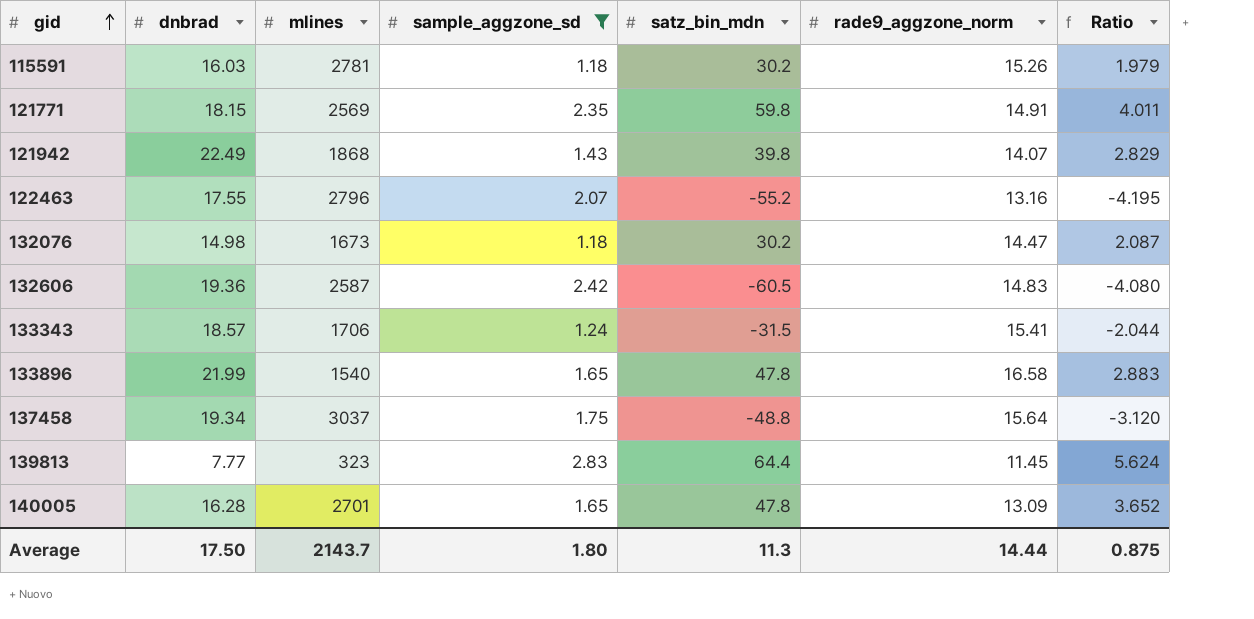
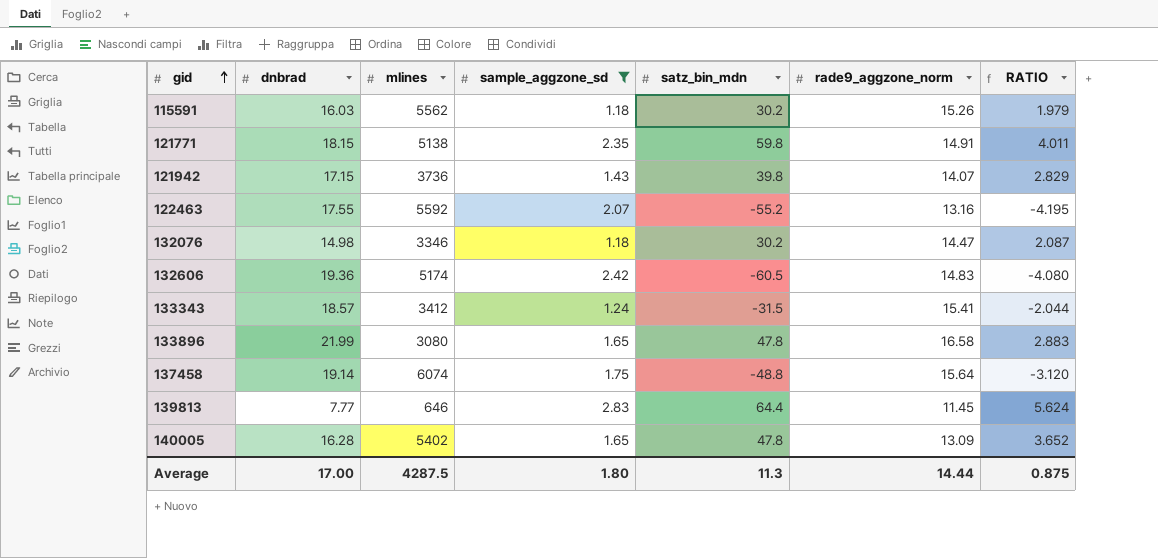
column name: Ratio -> RATIO
115591 | mlines: 2781 -> 5562
121771 | mlines: 2569 -> 5138
121942 | dnbrad: 22.49 -> 17.15
121942 | mlines: 1868 -> 3736
122463 | mlines: 2796 -> 5592
132076 | mlines: 1673 -> 3346
132606 | mlines: 2587 -> 5174
133343 | mlines: 1706 -> 3412
133896 | mlines: 1540 -> 3080
137458 | dnbrad: 19.34 -> 19.14
137458 | mlines: 3037 -> 6074
139813 | mlines: 323 -> 646
140005 | mlines: 2701 -> 5402
Average | dnbrad: 17.50 -> 17.00
Average | mlines: 2143.7 -> 4287.5

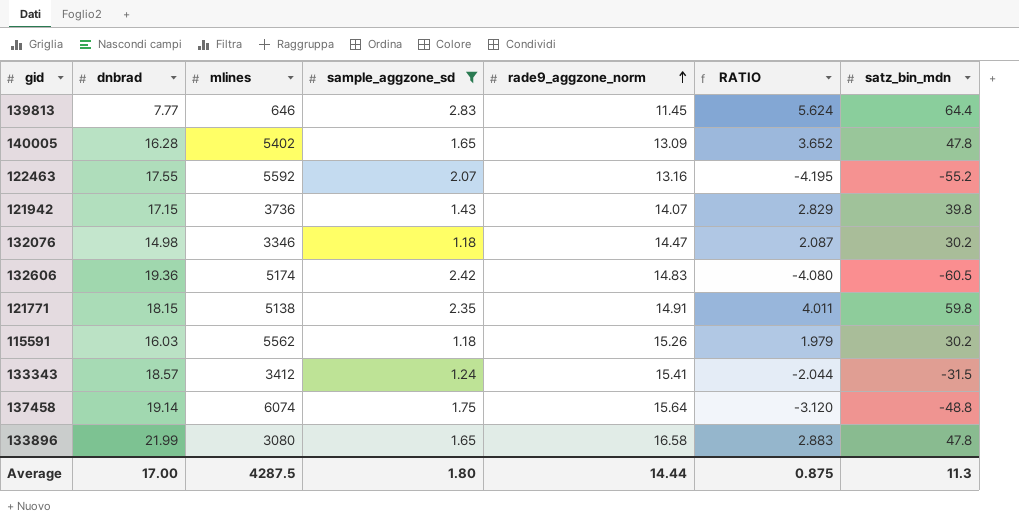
row order: gid ascending -> rade9_aggzone_norm ascending
column satz_bin_mdn | position: 5 -> 7

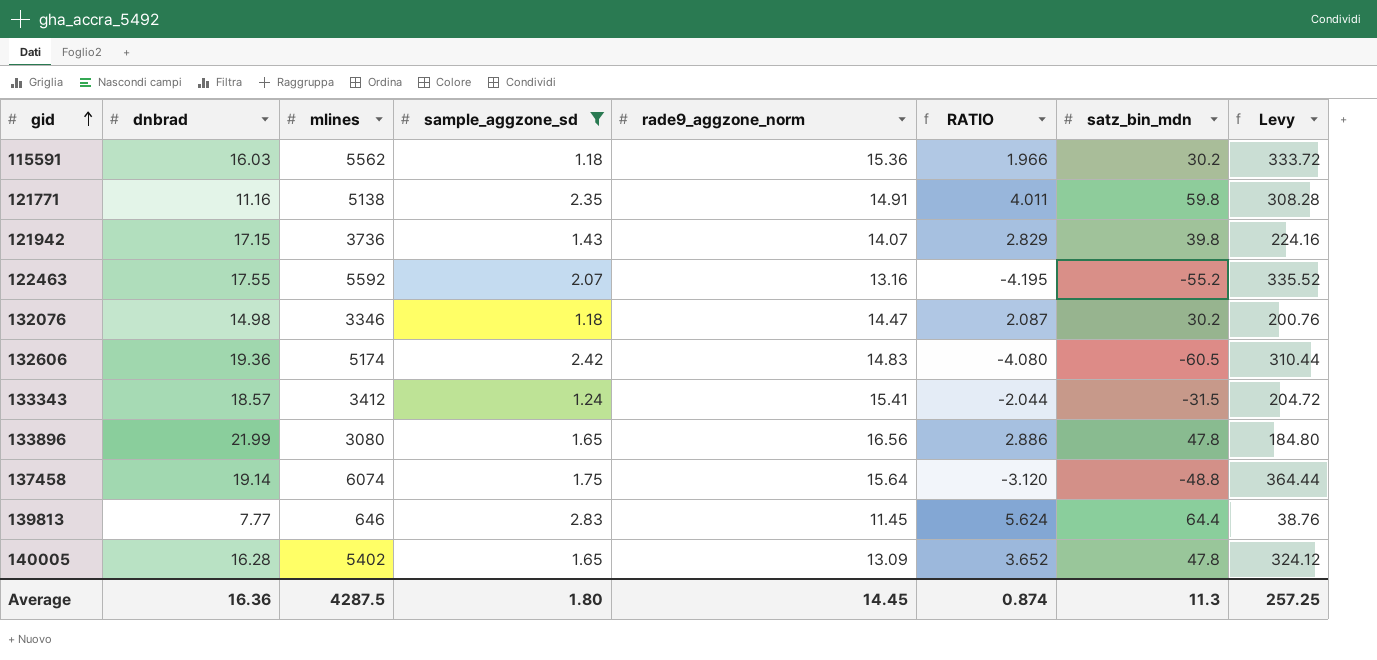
row order: rade9_aggzone_norm ascending -> gid ascending
column Levy | formula: none -> [mlines] * 0.06
115591 | rade9_aggzone_norm: 15.26 -> 15.36
115591 | RATIO: 1.979 -> 1.966
121771 | dnbrad: 18.15 -> 11.16
133896 | rade9_aggzone_norm: 16.58 -> 16.56
133896 | RATIO: 2.883 -> 2.886
Average | dnbrad: 17.00 -> 16.36
Average | rade9_aggzone_norm: 14.44 -> 14.45
Average | RATIO: 0.875 -> 0.874

